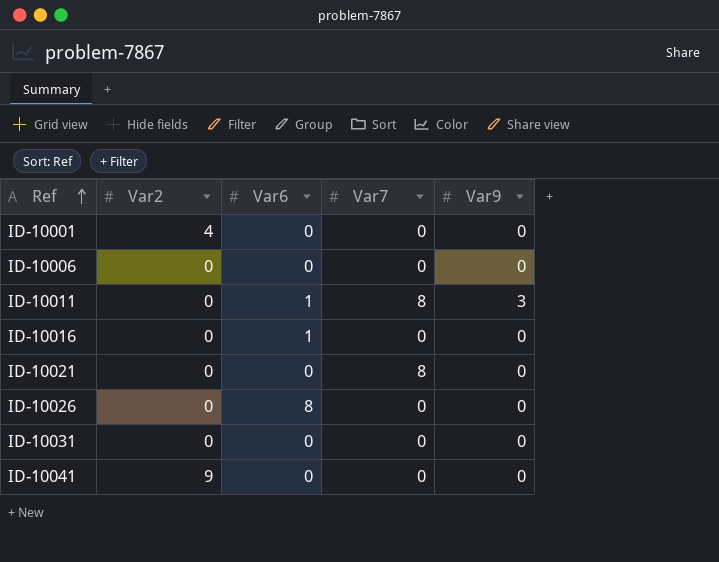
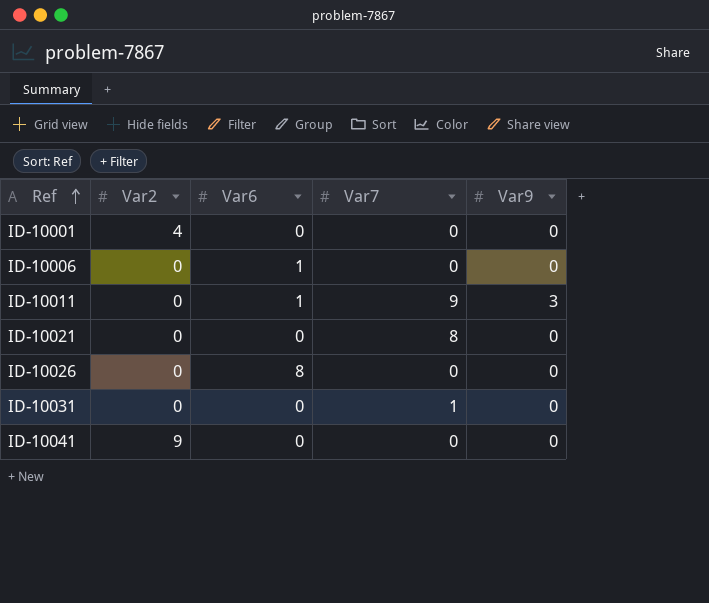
row ID-10016: 0 | 1 | 0 | 0 -> none
ID-10006 | Var6: 0 -> 1
ID-10011 | Var7: 8 -> 9
ID-10031 | Var7: 0 -> 1

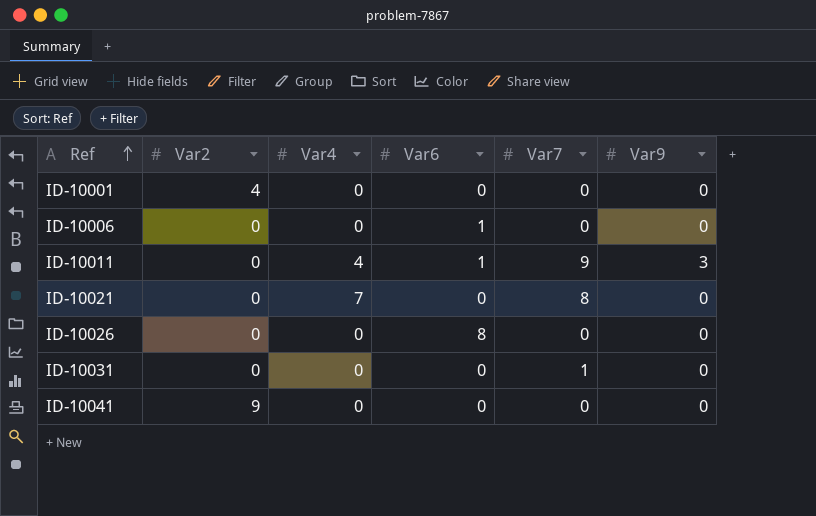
column Var4 | position: none -> 3

